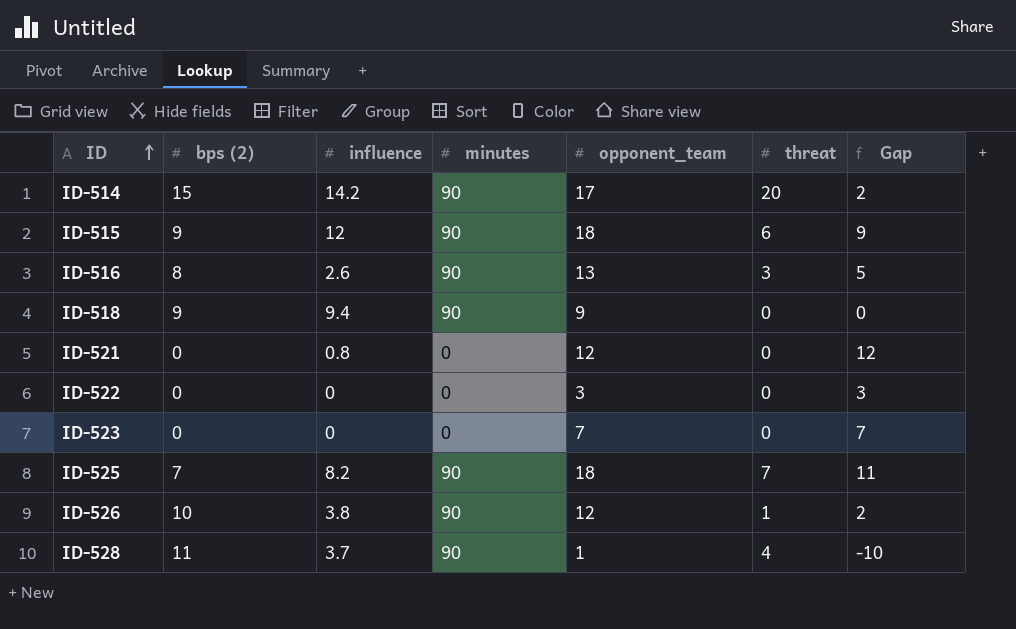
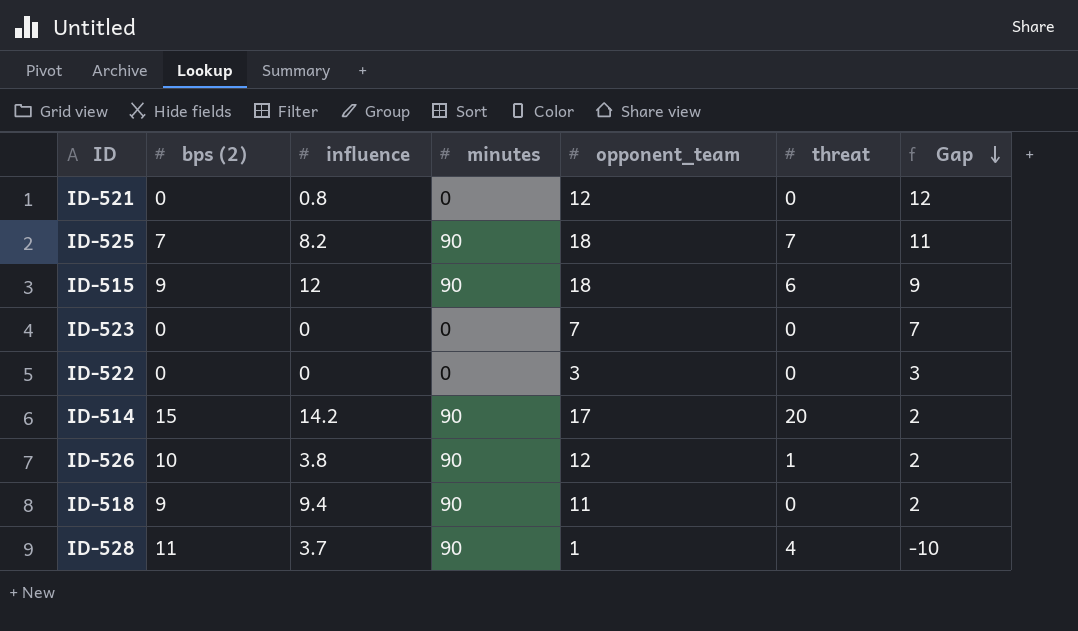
row order: ID ascending -> Gap descending
row ID-516: 8 | 2.6 | 90 | 13 | 3 | 5 -> none
ID-518 | opponent_team: 9 -> 11
ID-518 | Gap: 0 -> 2

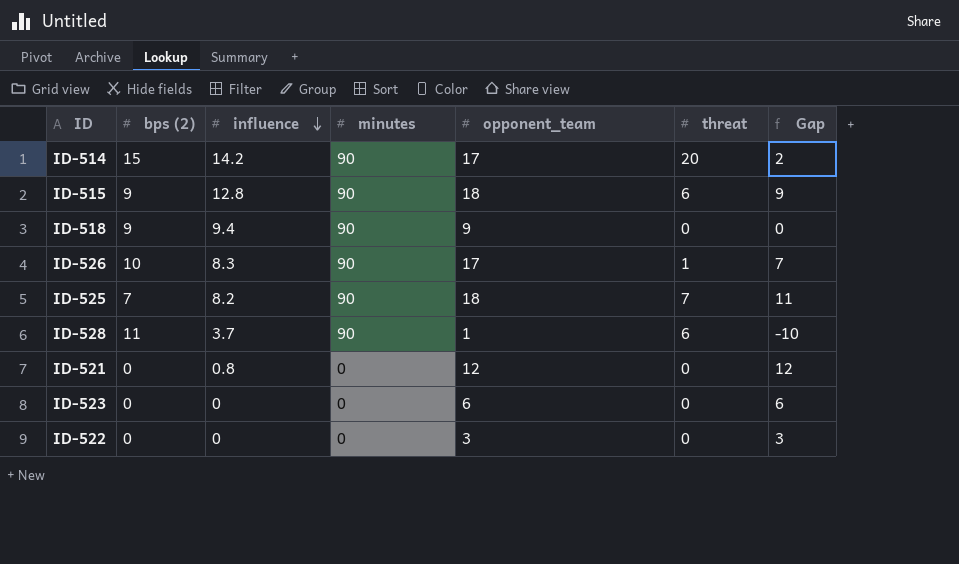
row order: Gap descending -> influence descending
ID-515 | influence: 12 -> 12.8
ID-518 | opponent_team: 11 -> 9
ID-518 | Gap: 2 -> 0
ID-526 | influence: 3.8 -> 8.3
ID-526 | opponent_team: 12 -> 17
ID-526 | Gap: 2 -> 7
ID-528 | threat: 4 -> 6
ID-523 | opponent_team: 7 -> 6
ID-523 | Gap: 7 -> 6

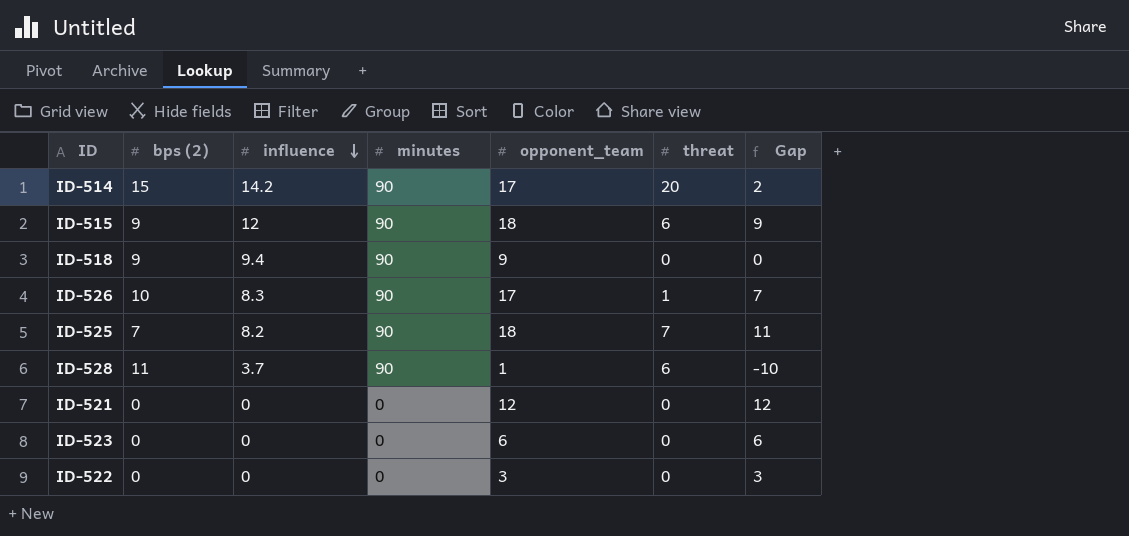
ID-515 | influence: 12.8 -> 12
ID-521 | influence: 0.8 -> 0

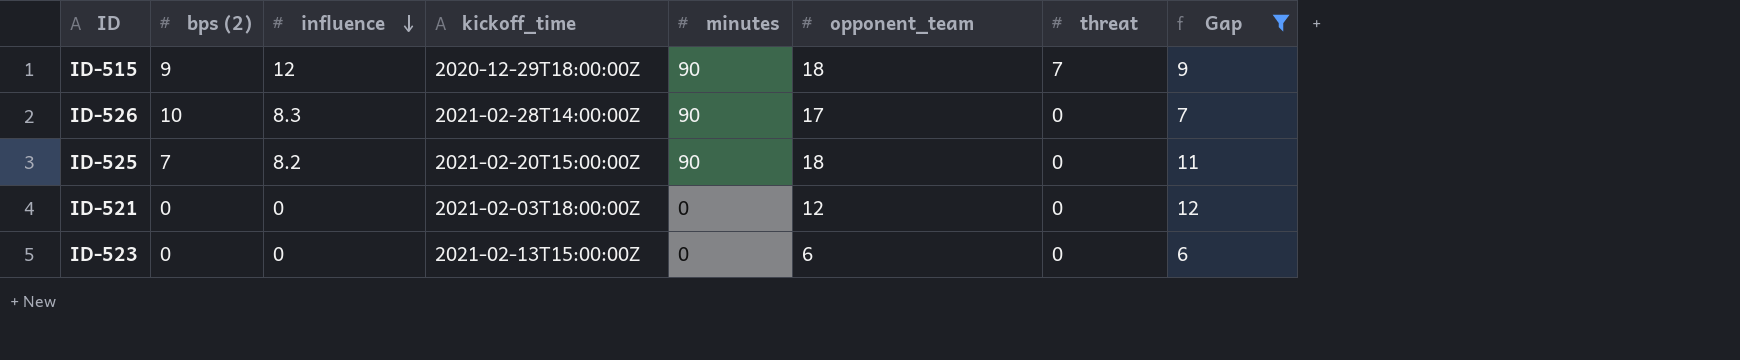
filter: none -> Gap >= 6
column kickoff_time | position: none -> 4
ID-515 | threat: 6 -> 7
ID-526 | threat: 1 -> 0
ID-525 | threat: 7 -> 0

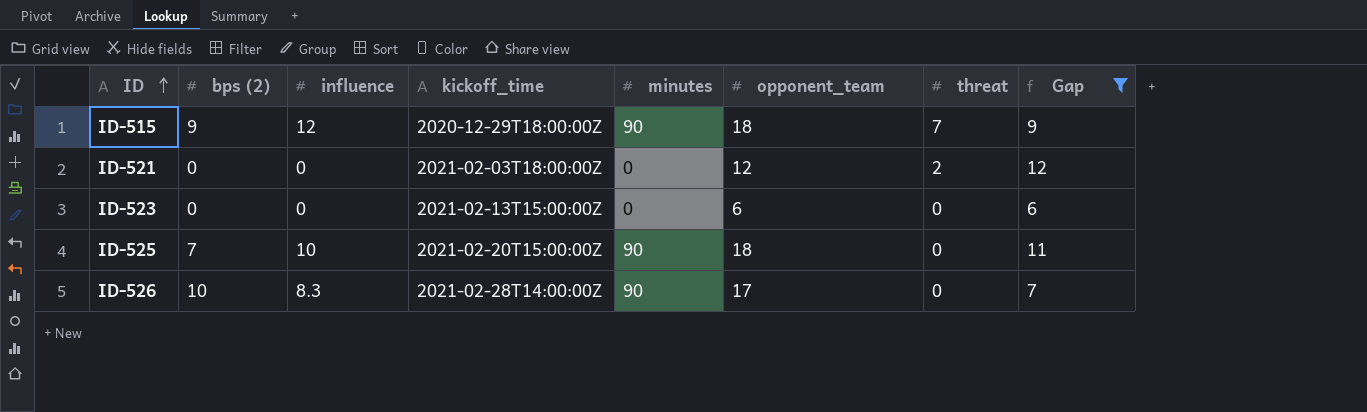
row order: influence descending -> ID ascending
ID-521 | threat: 0 -> 2
ID-525 | influence: 8.2 -> 10

